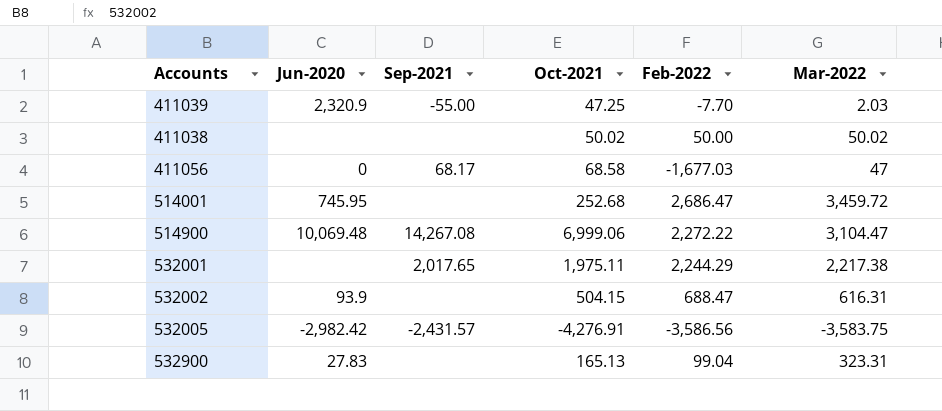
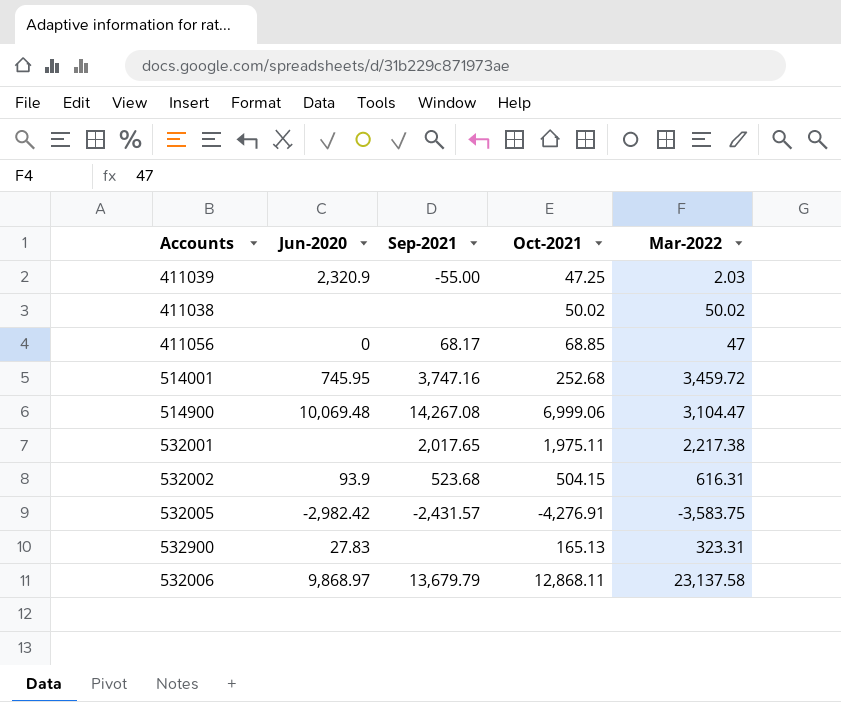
column Feb-2022 | position: 5 -> none
411056 | Oct-2021: 68.58 -> 68.85
514001 | Sep-2021: none -> 3,747.16
532002 | Sep-2021: none -> 523.68
row 532006: none -> 9,868.97 | 13,679.79 | 12,868.11 | 23,137.58

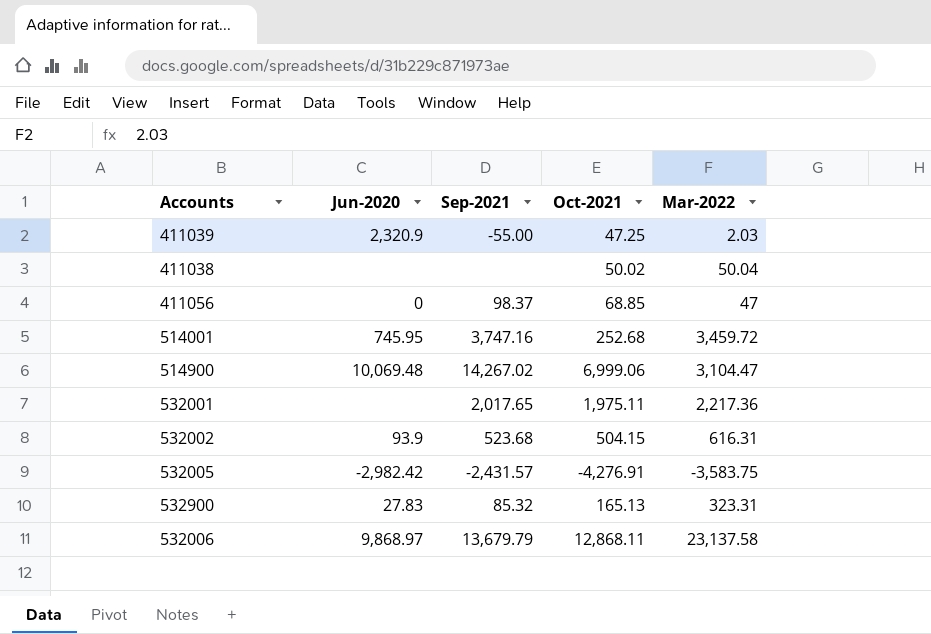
411038 | Mar-2022: 50.02 -> 50.04
411056 | Sep-2021: 68.17 -> 98.37
514900 | Sep-2021: 14,267.08 -> 14,267.02
532001 | Mar-2022: 2,217.38 -> 2,217.36
532900 | Sep-2021: none -> 85.32

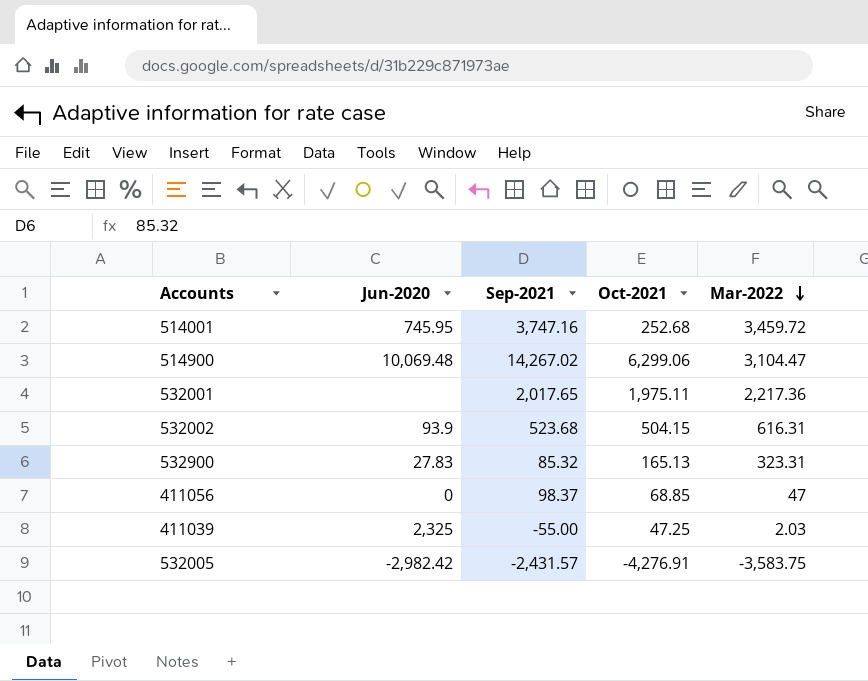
row order: none -> Mar-2022 descending
row 411038: none | none | 50.02 | 50.04 -> none
row 532006: 9,868.97 | 13,679.79 | 12,868.11 | 23,137.58 -> none
514900 | Oct-2021: 6,999.06 -> 6,299.06
411039 | Jun-2020: 2,320.9 -> 2,325

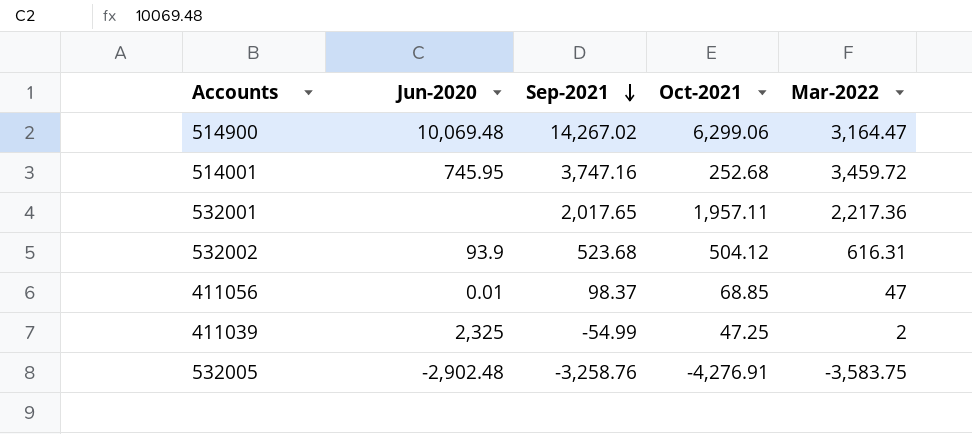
row order: Mar-2022 descending -> Sep-2021 descending
row 532900: 27.83 | 85.32 | 165.13 | 323.31 -> none
514900 | Mar-2022: 3,104.47 -> 3,164.47
532001 | Oct-2021: 1,975.11 -> 1,957.11
532002 | Oct-2021: 504.15 -> 504.12
411056 | Jun-2020: 0 -> 0.01
411039 | Sep-2021: -55.00 -> -54.99
411039 | Mar-2022: 2.03 -> 2
532005 | Jun-2020: -2,982.42 -> -2,902.48
532005 | Sep-2021: -2,431.57 -> -3,258.76

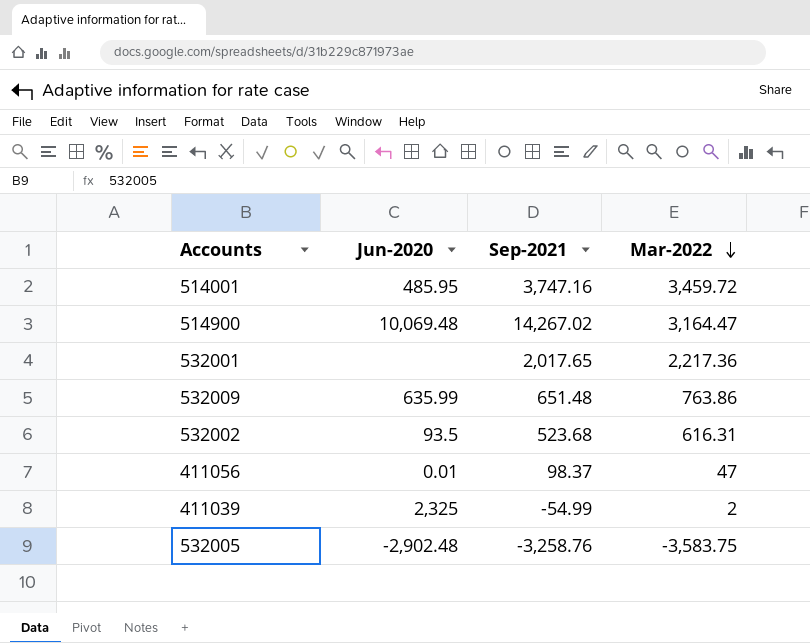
row order: Sep-2021 descending -> Mar-2022 descending
column Oct-2021 | position: 4 -> none
514001 | Jun-2020: 745.95 -> 485.95
row 532009: none -> 635.99 | 651.48 | 763.86
532002 | Jun-2020: 93.9 -> 93.5

